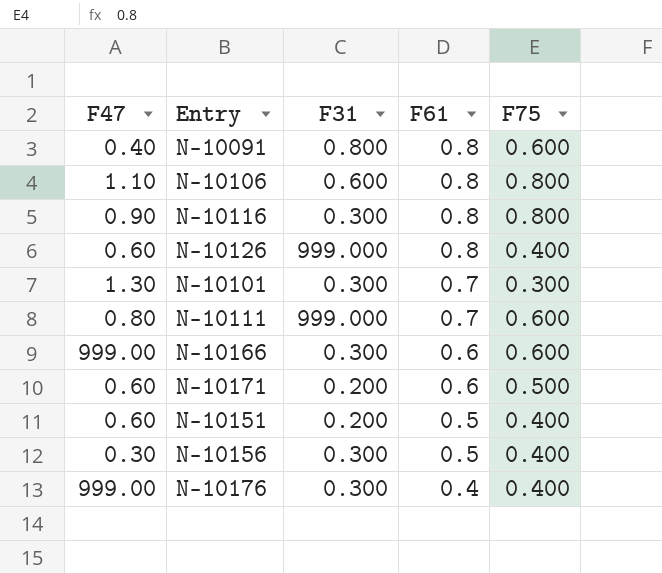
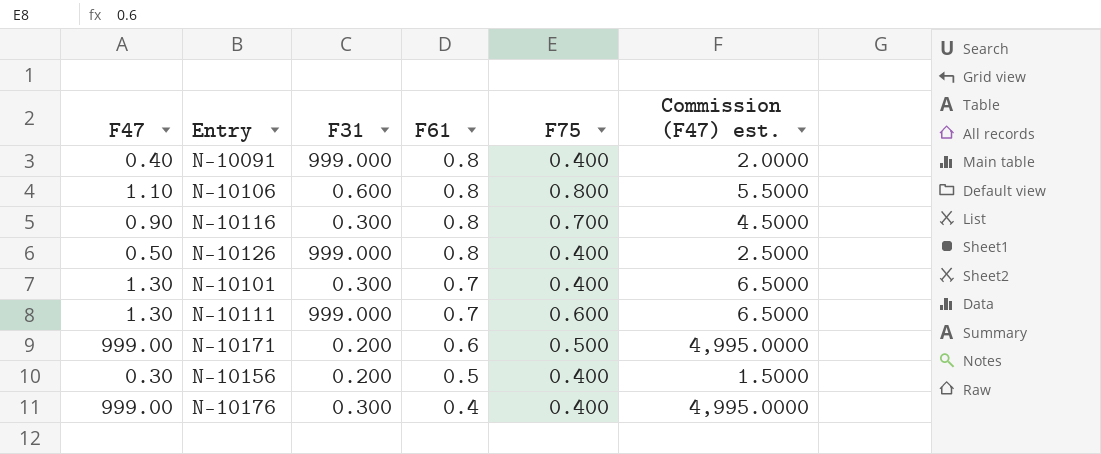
column Commission (F47) est. | formula: none -> [F47] * 5
row N-10166: 999.00 | 0.300 | 0.6 | 0.600 -> none
row N-10151: 0.60 | 0.200 | 0.5 | 0.400 -> none
N-10091 | F31: 0.800 -> 999.000
N-10091 | F75: 0.600 -> 0.400
N-10116 | F75: 0.800 -> 0.700
N-10126 | F47: 0.60 -> 0.50
N-10101 | F75: 0.300 -> 0.400
N-10111 | F47: 0.80 -> 1.30
N-10171 | F47: 0.60 -> 999.00
N-10156 | F31: 0.300 -> 0.200

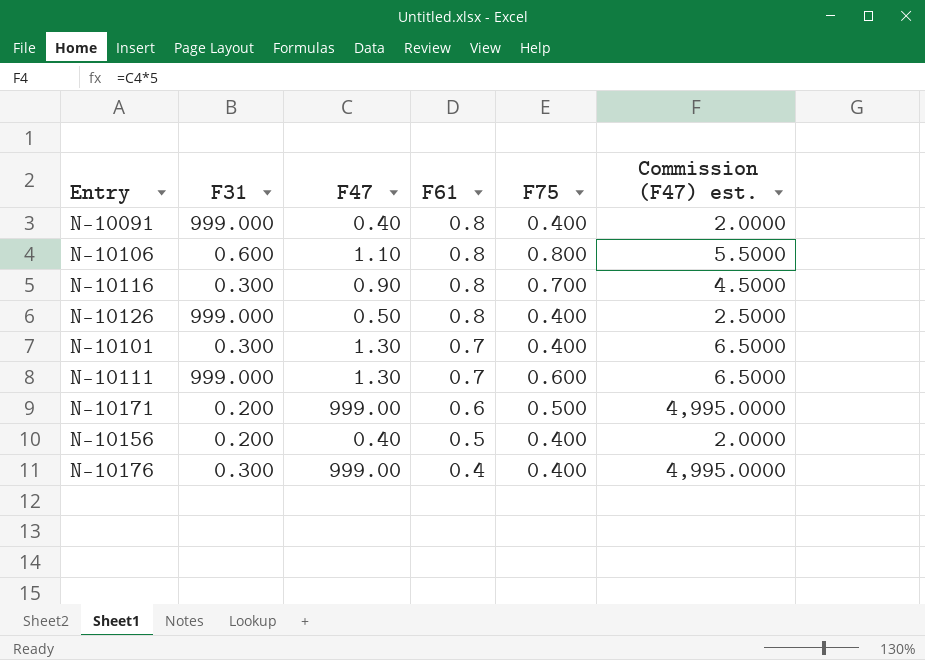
column F47 | position: 1 -> 3
N-10156 | F47: 0.30 -> 0.40
N-10156 | Commission (F47) est.: 1.5000 -> 2.0000

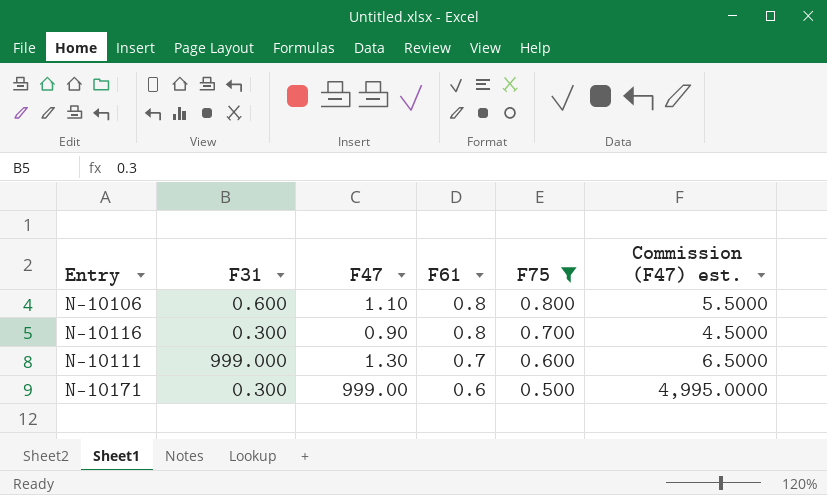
filter: none -> F75 != 0.400
N-10171 | F31: 0.200 -> 0.300

